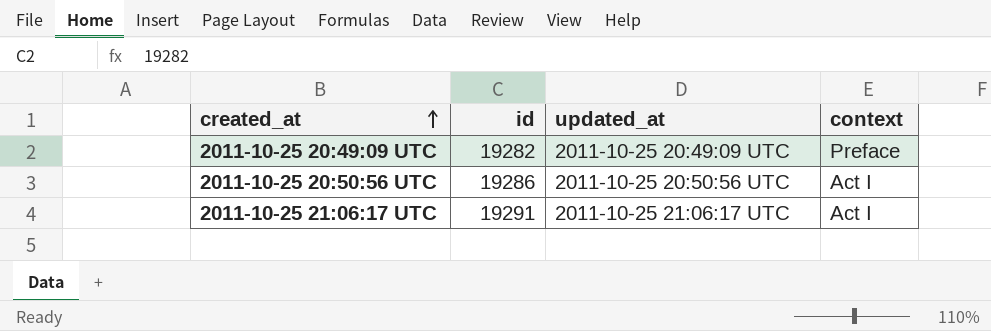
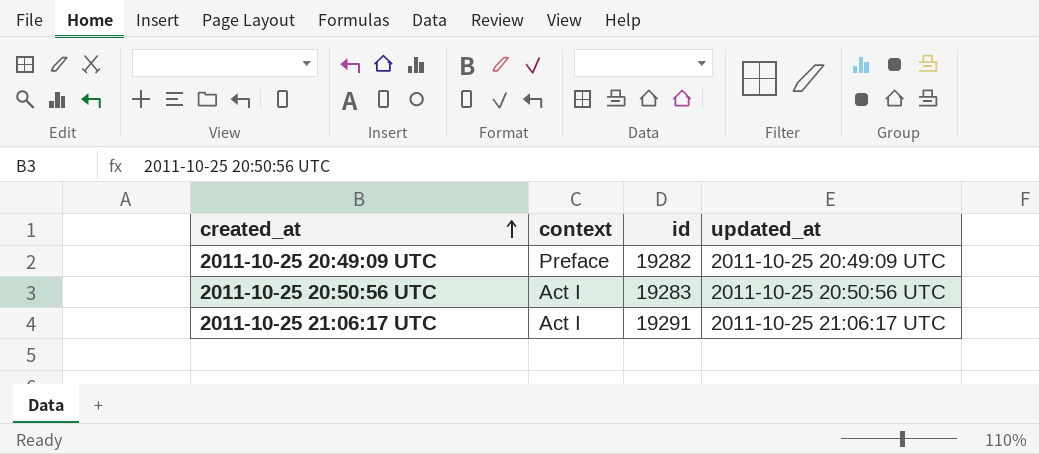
column context | position: 4 -> 2
2011-10-25 20:50:56 UTC | id: 19286 -> 19283

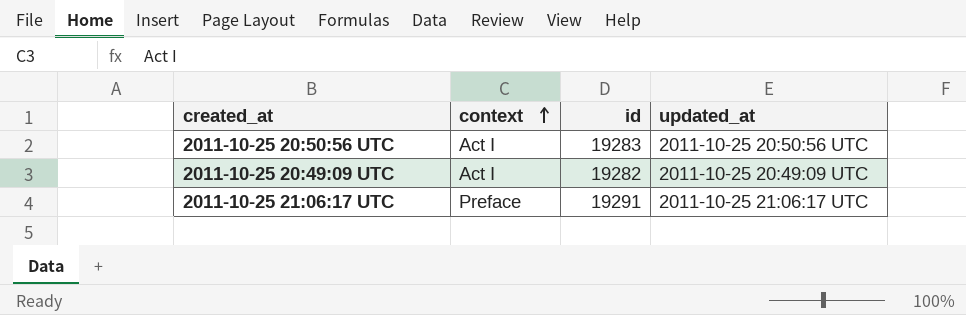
row order: created_at ascending -> context ascending
2011-10-25 20:49:09 UTC | context: Preface -> Act I
2011-10-25 21:06:17 UTC | context: Act I -> Preface

